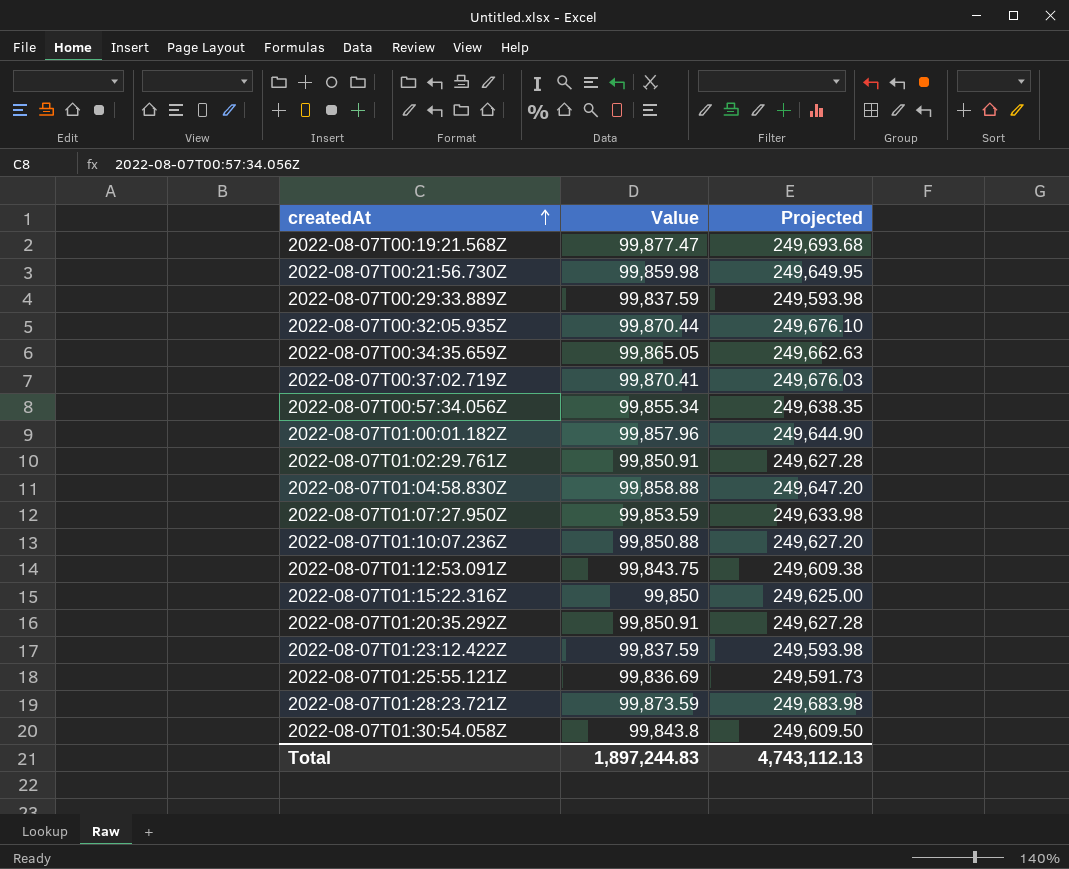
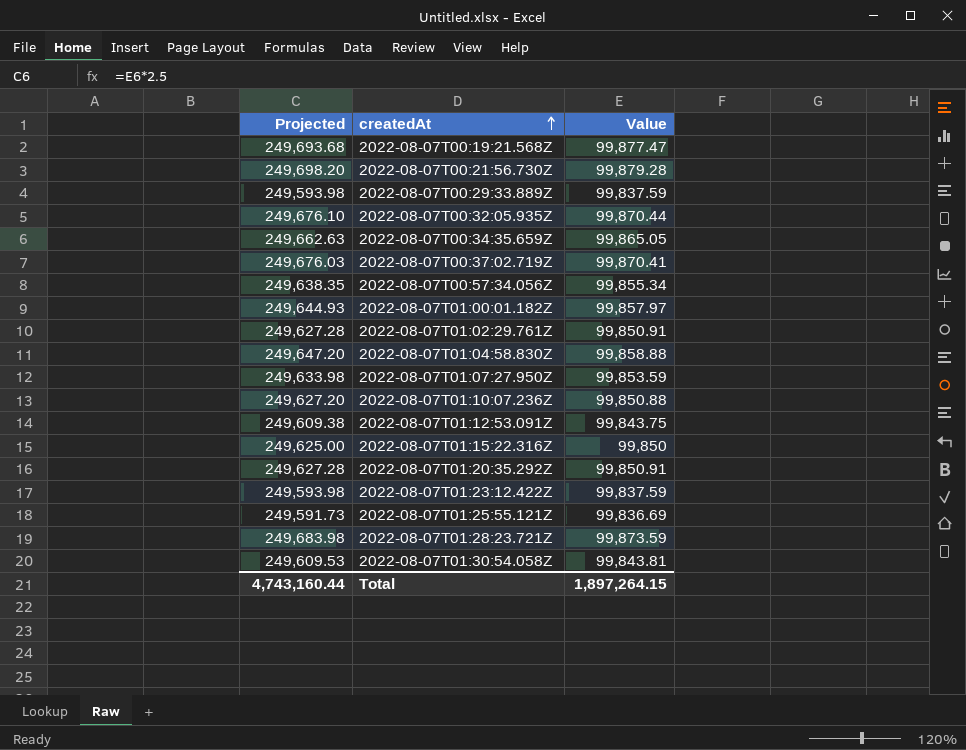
column Projected | position: 3 -> 1
2022-08-07T00:21:56.730Z | Projected: 249,649.95 -> 249,698.20
2022-08-07T00:21:56.730Z | Value: 99,859.98 -> 99,879.28
2022-08-07T01:00:01.182Z | Projected: 249,644.90 -> 249,644.93
2022-08-07T01:00:01.182Z | Value: 99,857.96 -> 99,857.97
2022-08-07T01:30:54.058Z | Projected: 249,609.50 -> 249,609.53
2022-08-07T01:30:54.058Z | Value: 99,843.8 -> 99,843.81
Total | Projected: 4,743,112.13 -> 4,743,160.44
Total | Value: 1,897,244.83 -> 1,897,264.15

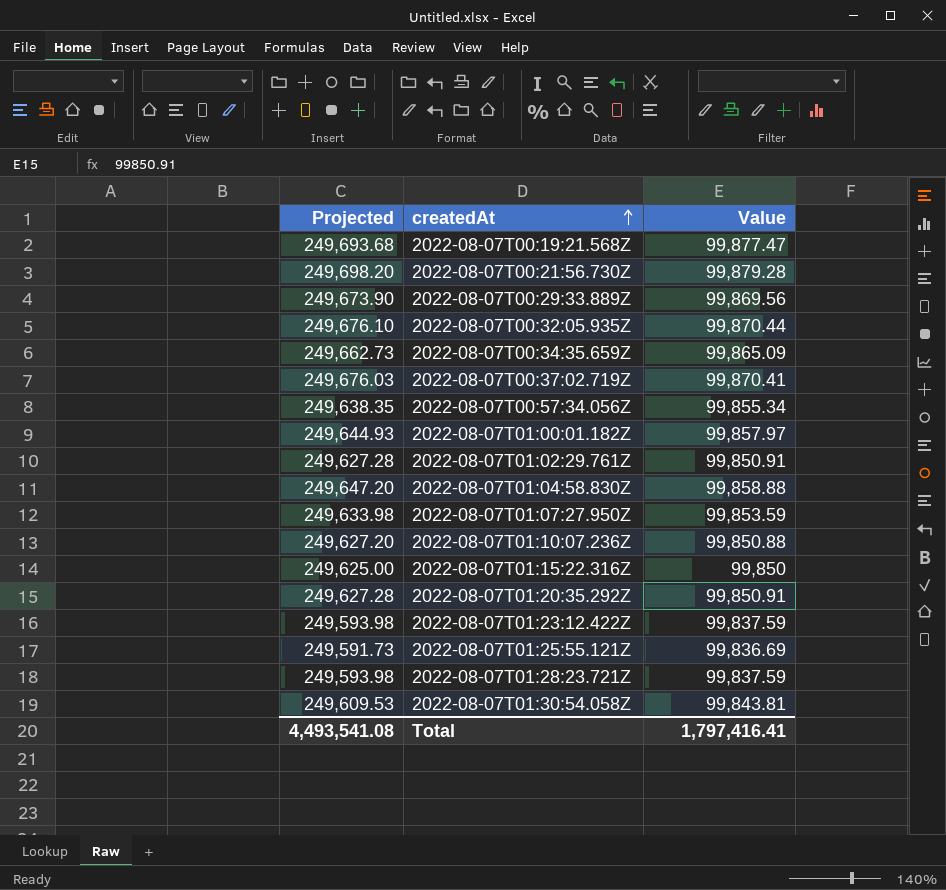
row 2022-08-07T01:12:53.091Z: 249,609.38 | 99,843.75 -> none
2022-08-07T00:29:33.889Z | Projected: 249,593.98 -> 249,673.90
2022-08-07T00:29:33.889Z | Value: 99,837.59 -> 99,869.56
2022-08-07T00:34:35.659Z | Projected: 249,662.63 -> 249,662.73
2022-08-07T00:34:35.659Z | Value: 99,865.05 -> 99,865.09
2022-08-07T01:28:23.721Z | Projected: 249,683.98 -> 249,593.98
2022-08-07T01:28:23.721Z | Value: 99,873.59 -> 99,837.59
Total | Projected: 4,743,160.44 -> 4,493,541.08
Total | Value: 1,897,264.15 -> 1,797,416.41

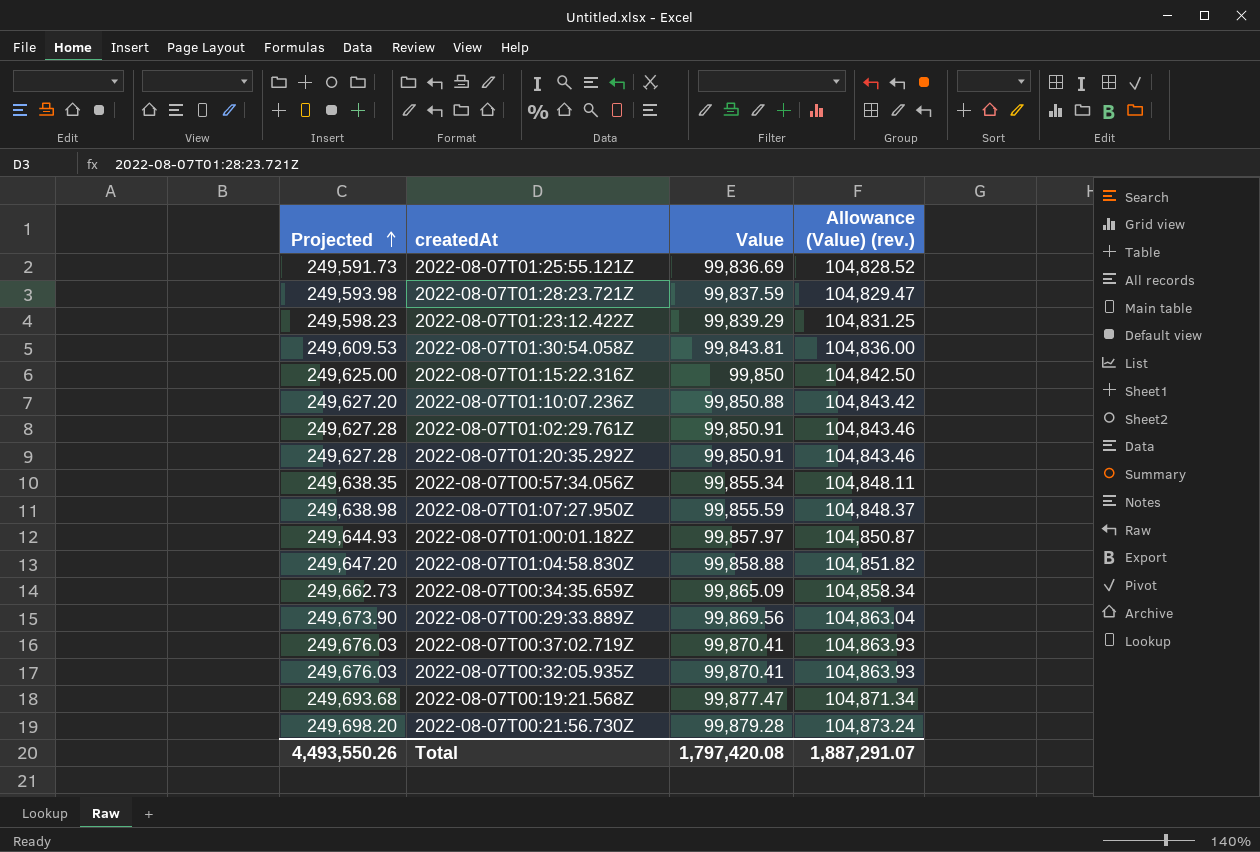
row order: createdAt ascending -> Projected ascending
column Allowance (Value) (rev.) | formula: none -> [Value] * 1.05
2022-08-07T01:23:12.422Z | Projected: 249,593.98 -> 249,598.23
2022-08-07T01:23:12.422Z | Value: 99,837.59 -> 99,839.29
2022-08-07T01:07:27.950Z | Projected: 249,633.98 -> 249,638.98
2022-08-07T01:07:27.950Z | Value: 99,853.59 -> 99,855.59
2022-08-07T00:32:05.935Z | Projected: 249,676.10 -> 249,676.03
2022-08-07T00:32:05.935Z | Value: 99,870.44 -> 99,870.41
Total | Projected: 4,493,541.08 -> 4,493,550.26
Total | Value: 1,797,416.41 -> 1,797,420.08

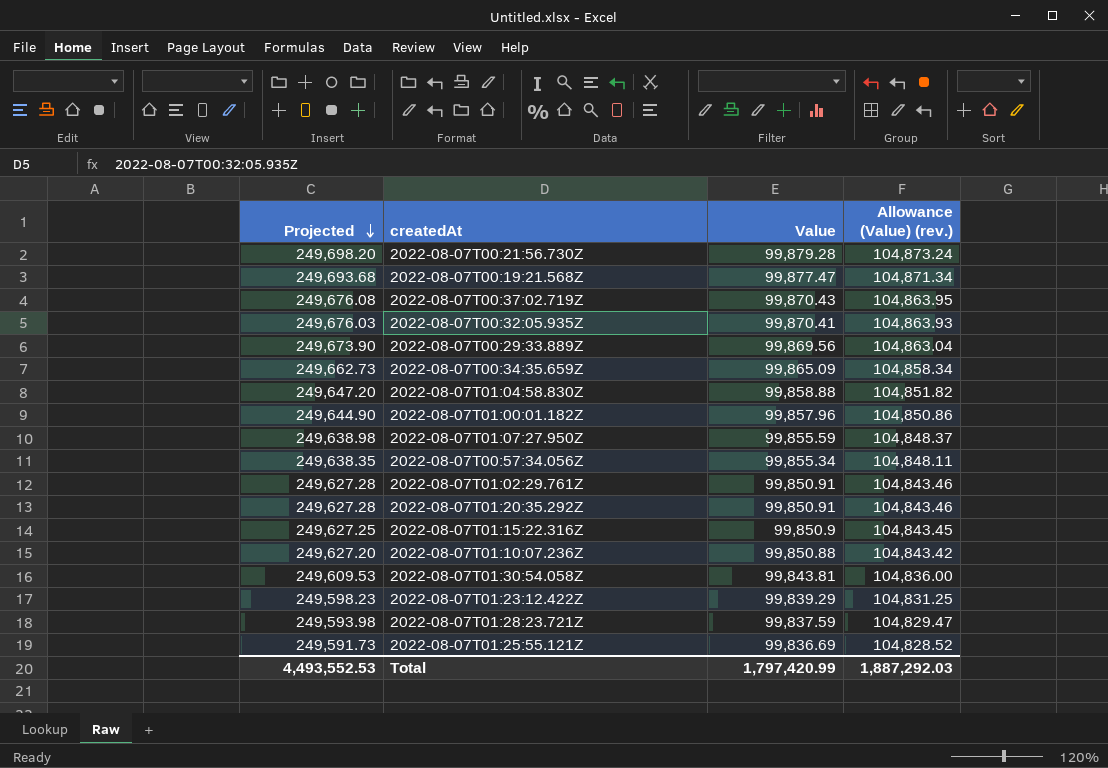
row order: Projected ascending -> Projected descending
2022-08-07T00:37:02.719Z | Projected: 249,676.03 -> 249,676.08
2022-08-07T00:37:02.719Z | Value: 99,870.41 -> 99,870.43
2022-08-07T00:37:02.719Z | Allowance (Value) (rev.): 104,863.93 -> 104,863.95
2022-08-07T01:00:01.182Z | Projected: 249,644.93 -> 249,644.90
2022-08-07T01:00:01.182Z | Value: 99,857.97 -> 99,857.96
2022-08-07T01:00:01.182Z | Allowance (Value) (rev.): 104,850.87 -> 104,850.86
2022-08-07T01:15:22.316Z | Projected: 249,625.00 -> 249,627.25
2022-08-07T01:15:22.316Z | Value: 99,850 -> 99,850.9
2022-08-07T01:15:22.316Z | Allowance (Value) (rev.): 104,842.50 -> 104,843.45
Total | Projected: 4,493,550.26 -> 4,493,552.53
Total | Value: 1,797,420.08 -> 1,797,420.99
Total | Allowance (Value) (rev.): 1,887,291.07 -> 1,887,292.03

